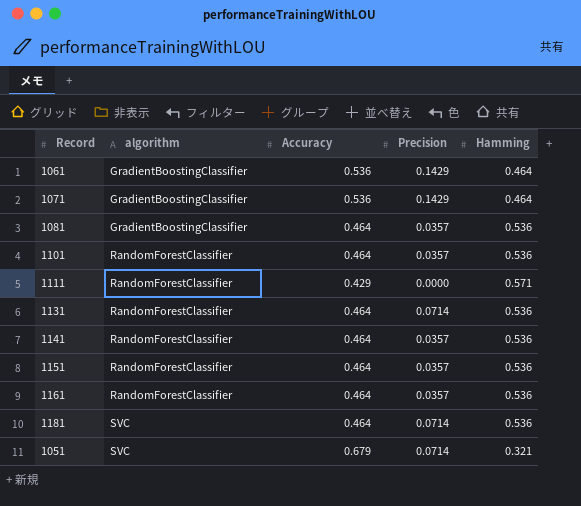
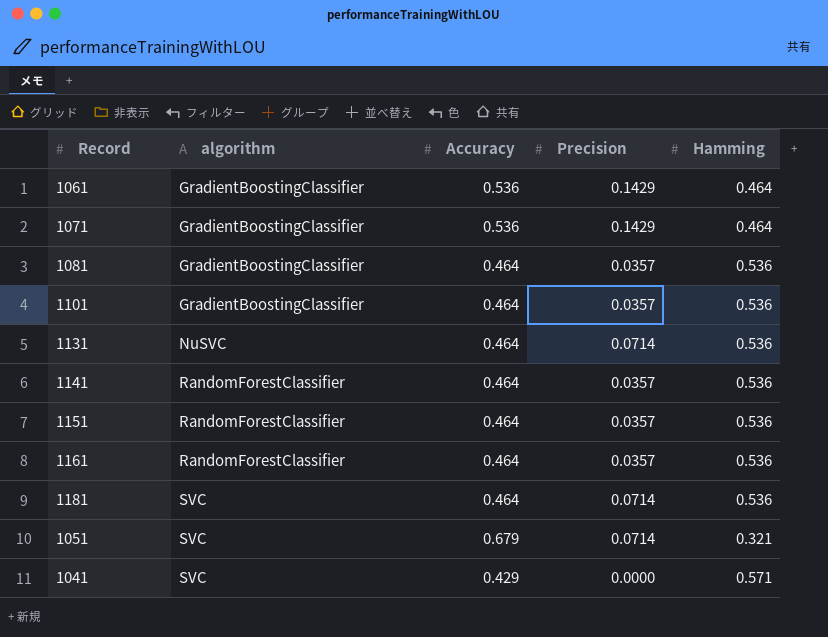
row 1111: RandomForestClassifier | 0.429 | 0.0000 | 0.571 -> none
1101 | algorithm: RandomForestClassifier -> GradientBoostingClassifier
1131 | algorithm: RandomForestClassifier -> NuSVC
row 1041: none -> SVC | 0.429 | 0.0000 | 0.571

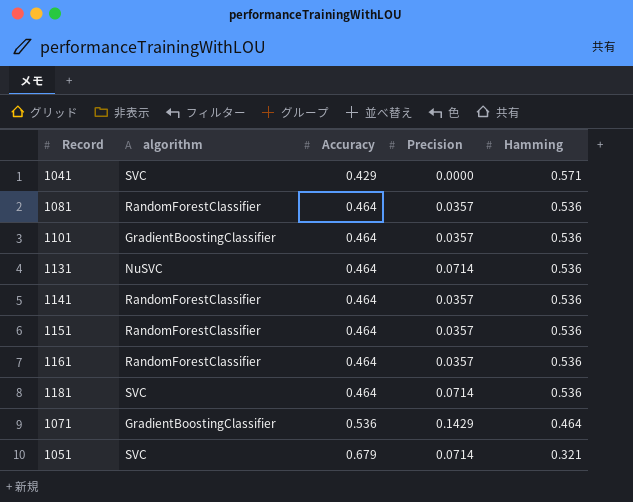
row order: algorithm ascending -> Accuracy ascending
row 1061: GradientBoostingClassifier | 0.536 | 0.1429 | 0.464 -> none
1081 | algorithm: GradientBoostingClassifier -> RandomForestClassifier

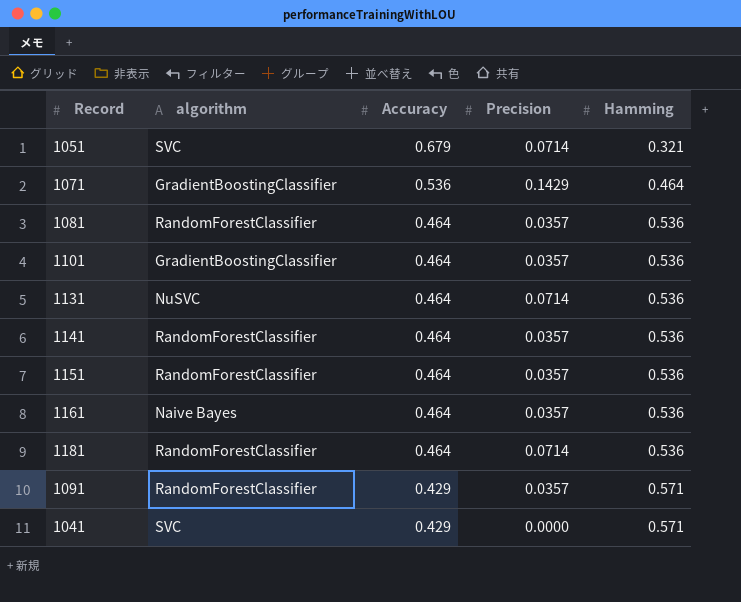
row order: Accuracy ascending -> Accuracy descending
1161 | algorithm: RandomForestClassifier -> Naive Bayes
1181 | algorithm: SVC -> RandomForestClassifier
row 1091: none -> RandomForestClassifier | 0.429 | 0.0357 | 0.571

